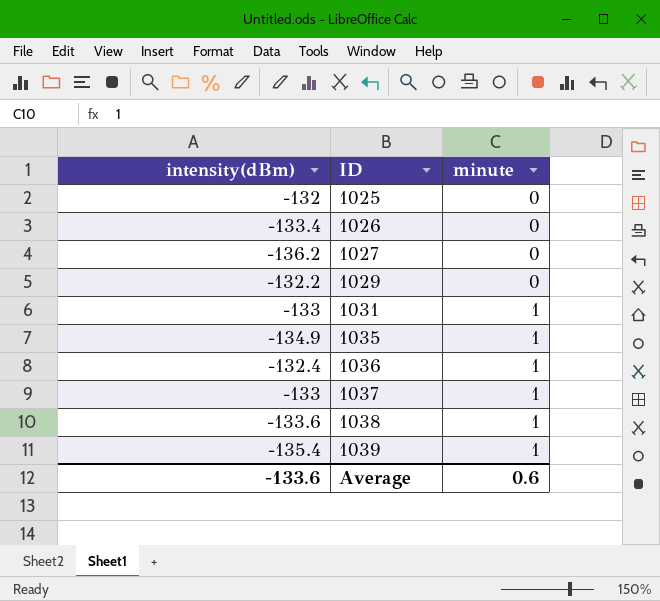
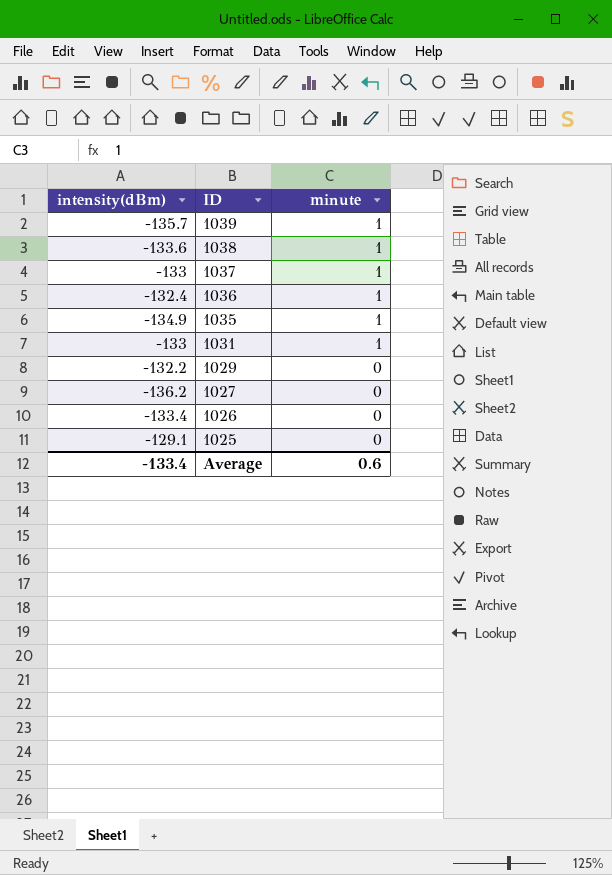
row order: ID ascending -> ID descending
1039 | intensity(dBm): -135.4 -> -135.7
1025 | intensity(dBm): -132 -> -129.1
Average | intensity(dBm): -133.6 -> -133.4

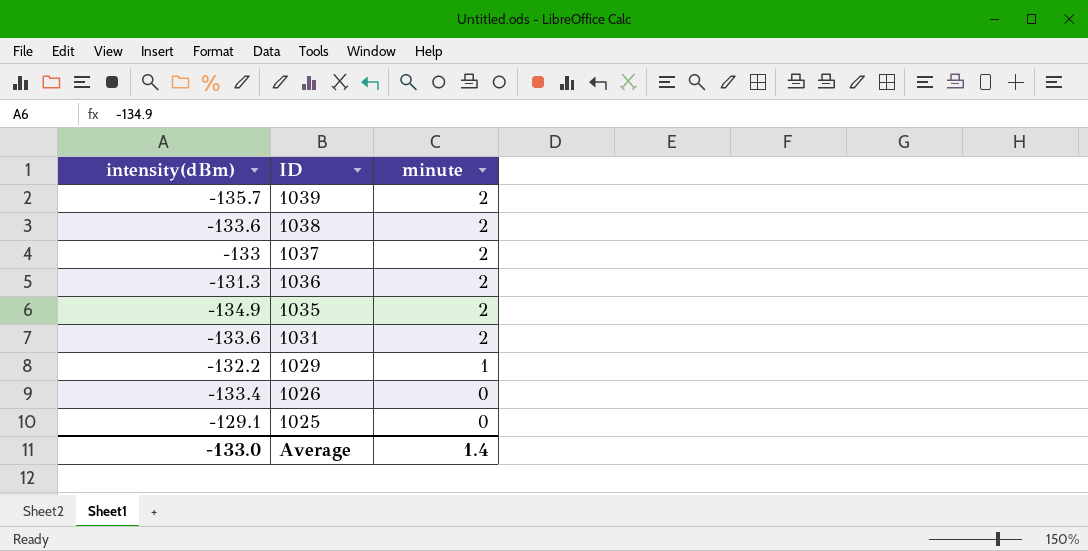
row 1027: -136.2 | 0 -> none
1039 | minute: 1 -> 2
1038 | minute: 1 -> 2
1037 | minute: 1 -> 2
1036 | intensity(dBm): -132.4 -> -131.3
1036 | minute: 1 -> 2
1035 | minute: 1 -> 2
1031 | intensity(dBm): -133 -> -133.6
1031 | minute: 1 -> 2
1029 | minute: 0 -> 1
Average | intensity(dBm): -133.4 -> -133.0
Average | minute: 0.6 -> 1.4

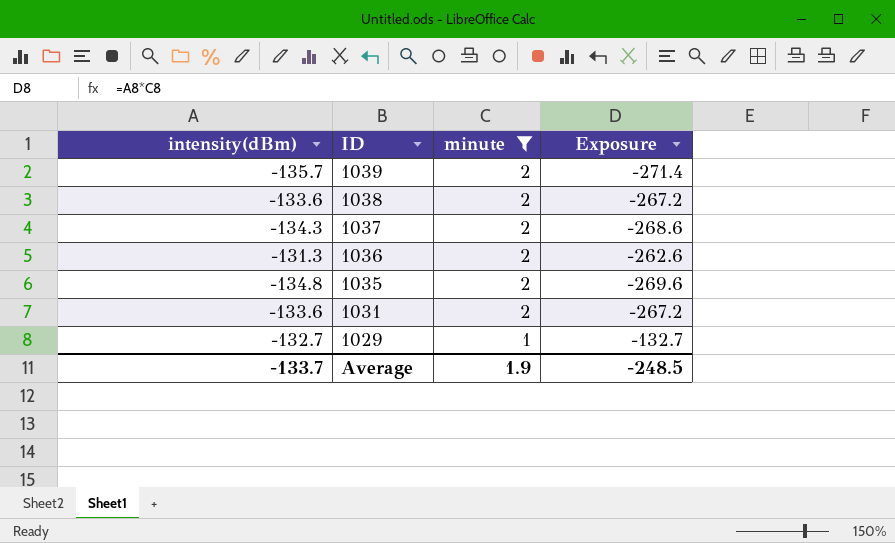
filter: none -> minute != 0
column Exposure | formula: none -> [intensity(dBm)] * [minute]
1037 | intensity(dBm): -133 -> -134.3
1035 | intensity(dBm): -134.9 -> -134.8
1029 | intensity(dBm): -132.2 -> -132.7
Average | intensity(dBm): -133.0 -> -133.7
Average | minute: 1.4 -> 1.9

